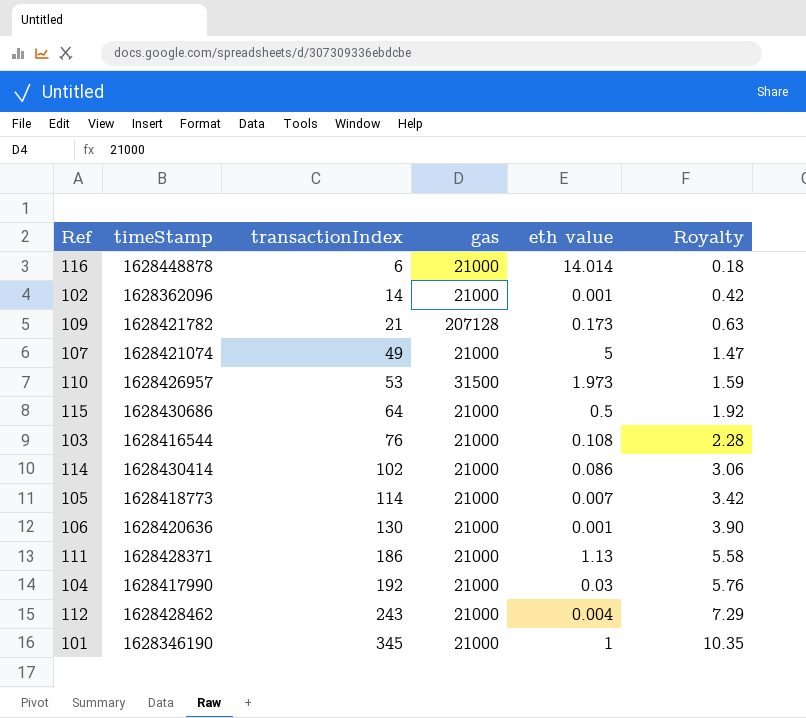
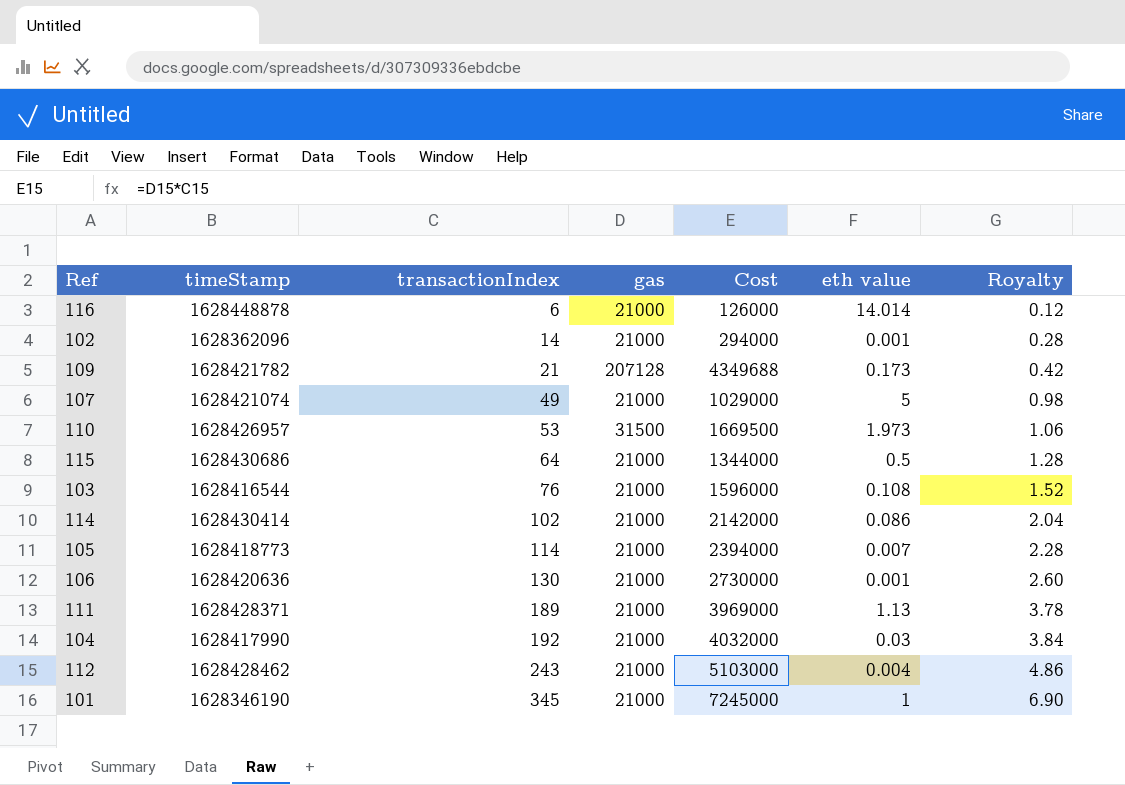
column Cost | formula: none -> [transactionIndex] * [gas]
column Royalty | formula: [transactionIndex] * 0.03 -> [transactionIndex] * 0.02
111 | transactionIndex: 186 -> 189

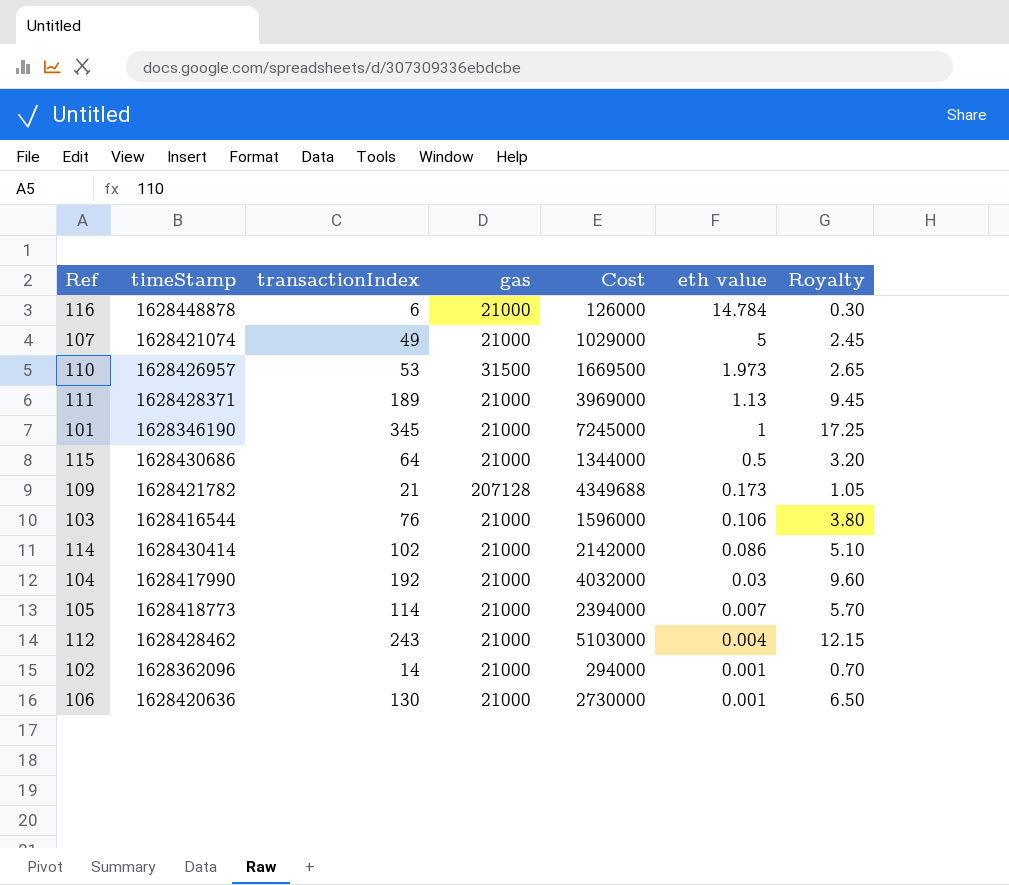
row order: transactionIndex ascending -> eth value descending
column Royalty | formula: [transactionIndex] * 0.02 -> [transactionIndex] * 0.05
116 | eth value: 14.014 -> 14.784
103 | eth value: 0.108 -> 0.106

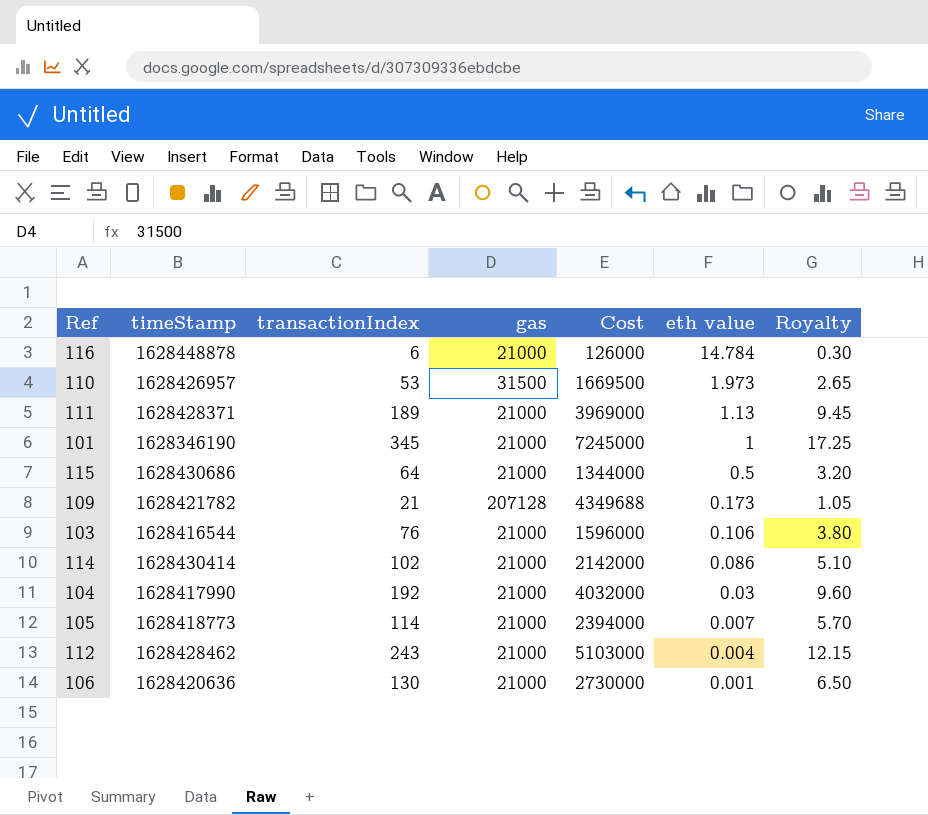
row 107: 1628421074 | 49 | 21000 | 1029000 | 5 | 2.45 -> none
row 102: 1628362096 | 14 | 21000 | 294000 | 0.001 | 0.70 -> none

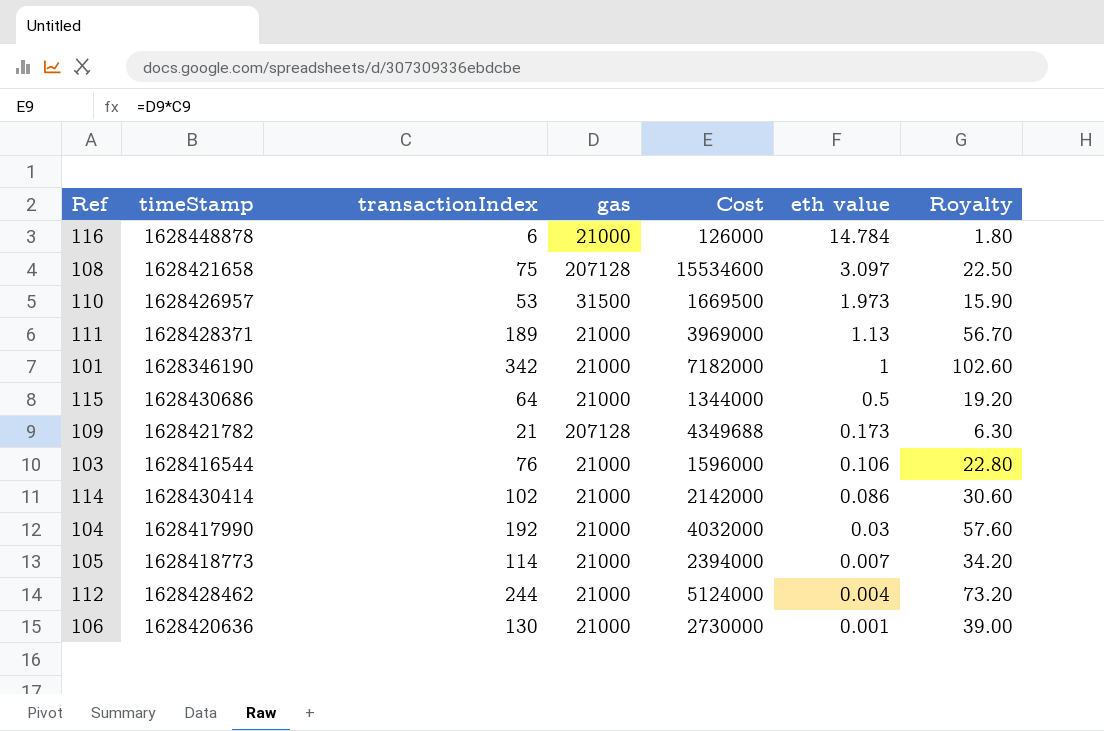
column Royalty | formula: [transactionIndex] * 0.05 -> [transactionIndex] * 0.3
row 108: none -> 1628421658 | 75 | 207128 | 15534600 | 3.097 | 22.50
101 | transactionIndex: 345 -> 342
101 | Cost: 7245000 -> 7182000
112 | transactionIndex: 243 -> 244
112 | Cost: 5103000 -> 5124000

